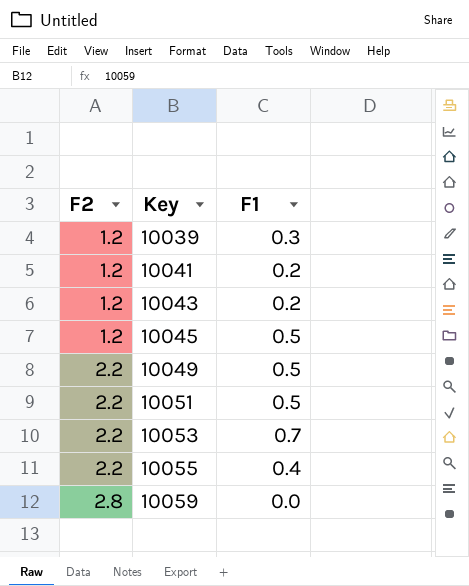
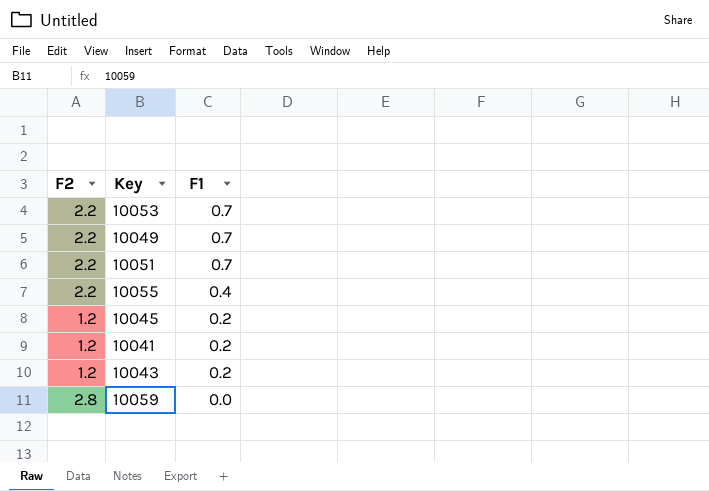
row order: F2 ascending -> F1 descending
row 10039: 1.2 | 0.3 -> none
10049 | F1: 0.5 -> 0.7
10051 | F1: 0.5 -> 0.7
10045 | F1: 0.5 -> 0.2

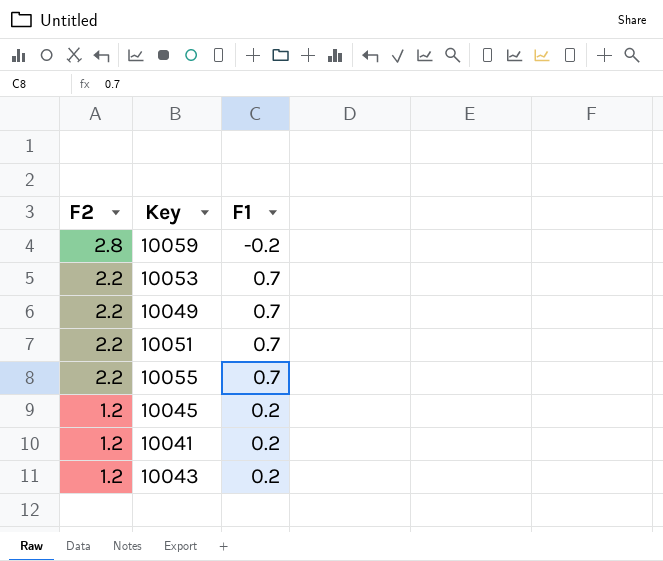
row order: F1 descending -> F2 descending
10059 | F1: 0.0 -> -0.2
10055 | F1: 0.4 -> 0.7

